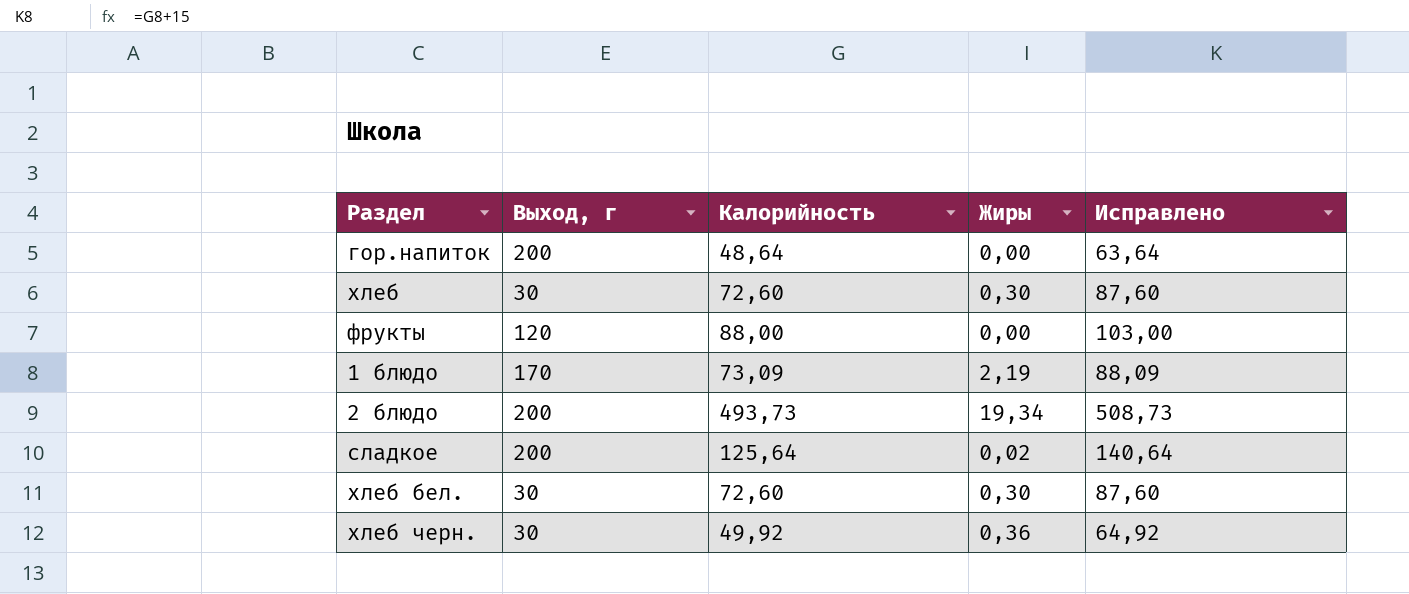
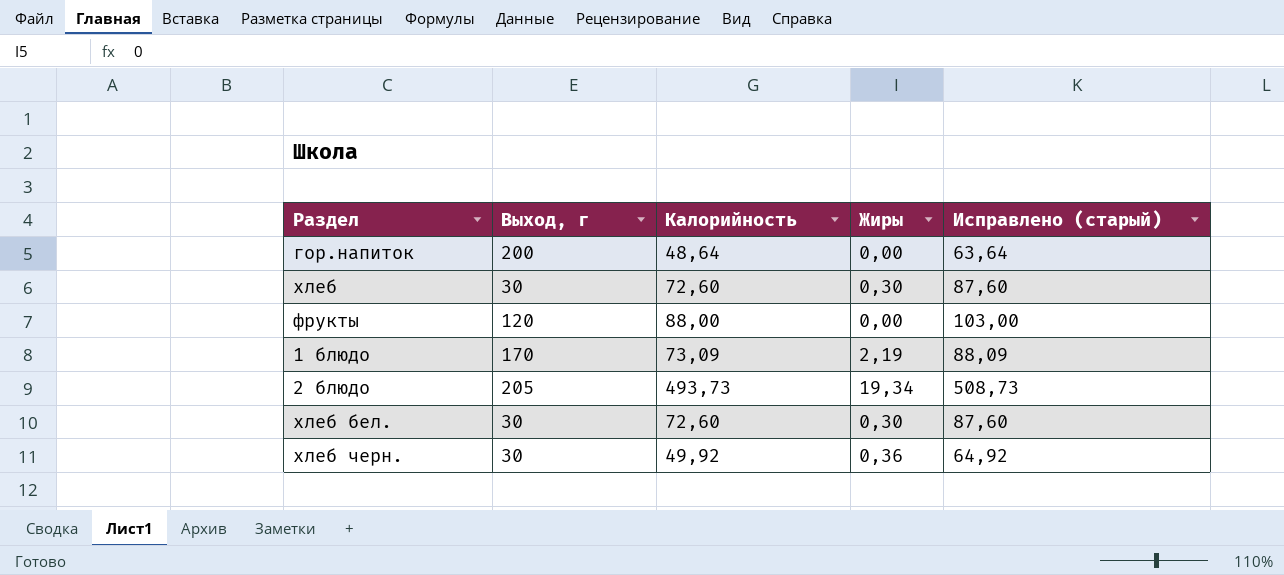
column name: Исправлено -> Исправлено (старый)
row сладкое: 200 | 125,64 | 0,02 | 140,64 -> none
2 блюдо | Выход, г: 200 -> 205

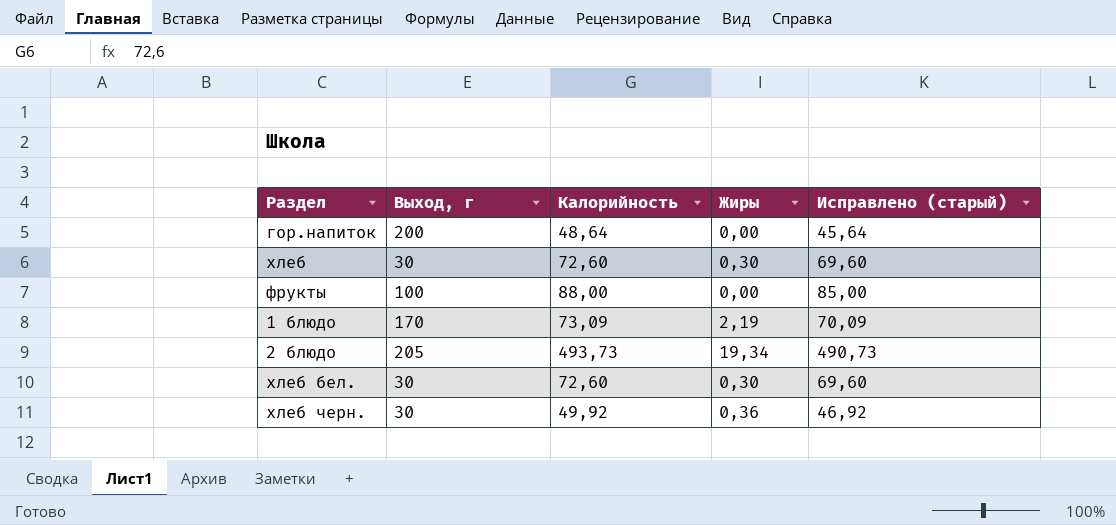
column Исправлено (старый) | formula: [Калорийность] + 15 -> [Калорийность] - 3
фрукты | Выход, г: 120 -> 100

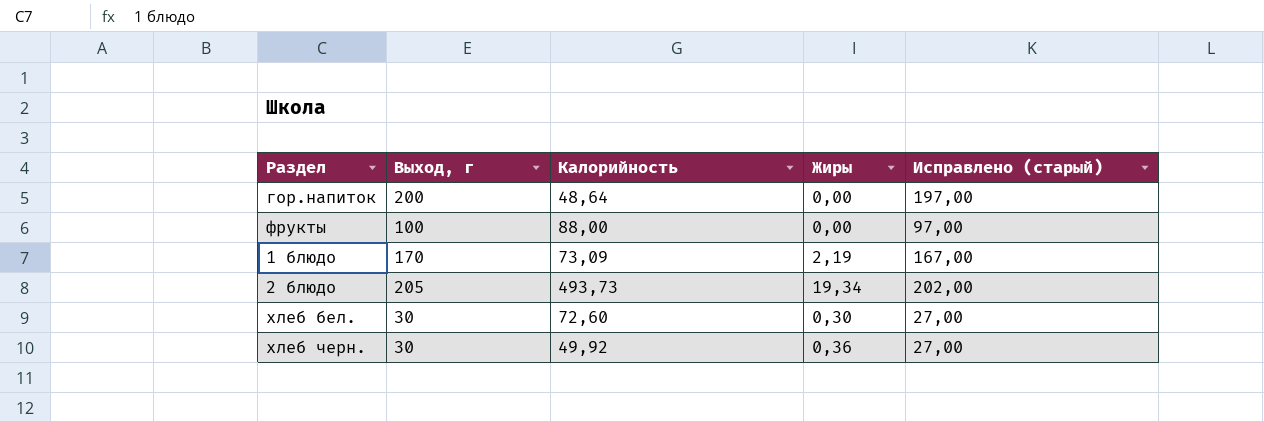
column Исправлено (старый) | formula: [Калорийность] - 3 -> [Выход, г] - 3
row хлеб: 30 | 72,60 | 0,30 | 69,60 -> none

